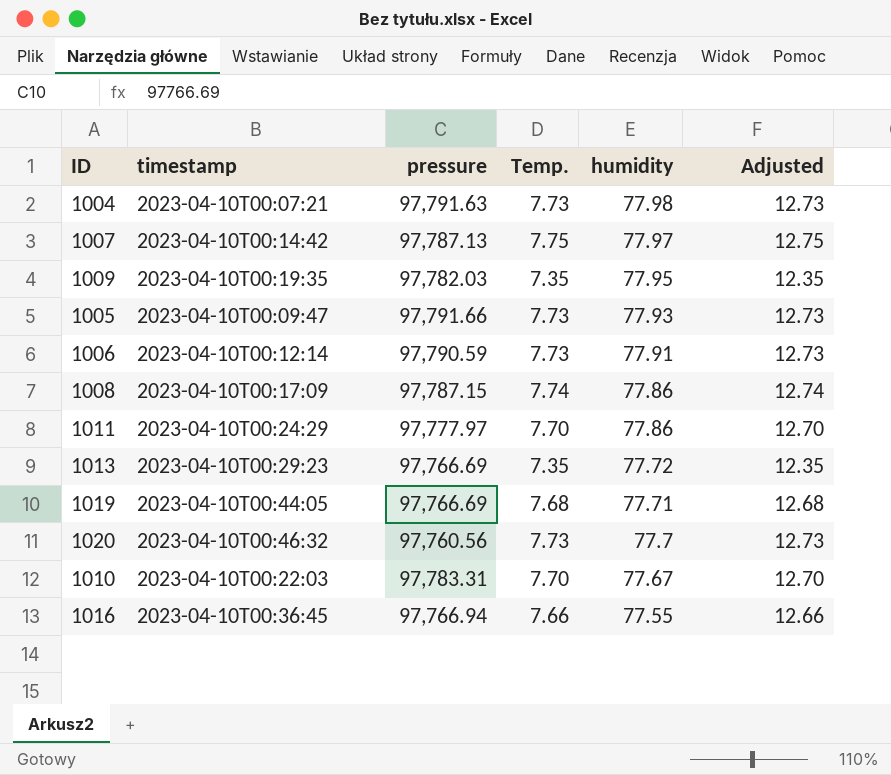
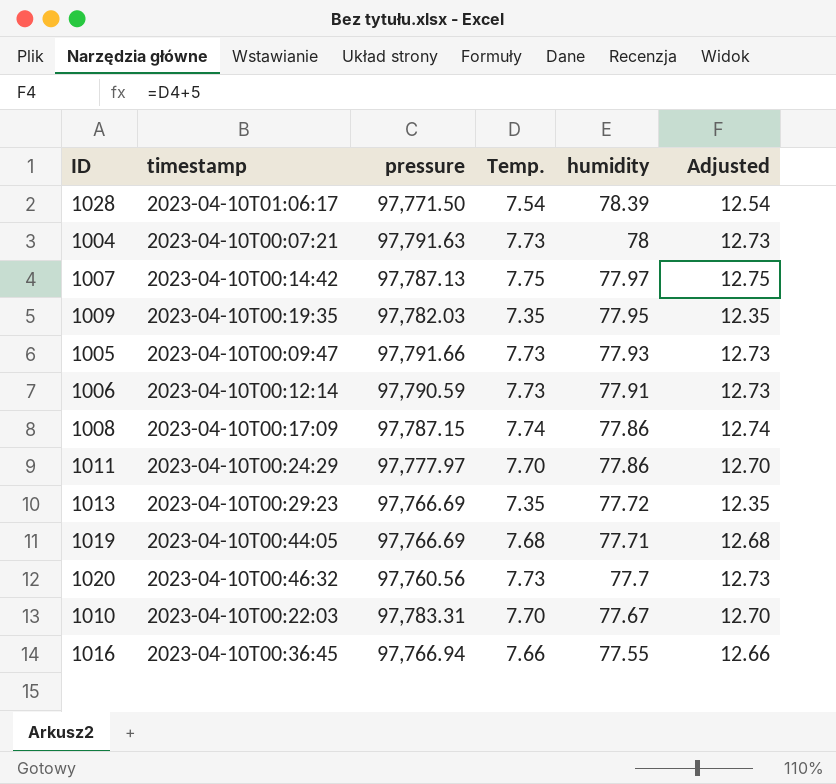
row 1028: none -> 2023-04-10T01:06:17 | 97,771.50 | 7.54 | 78.39 | 12.54
1004 | humidity: 77.98 -> 78

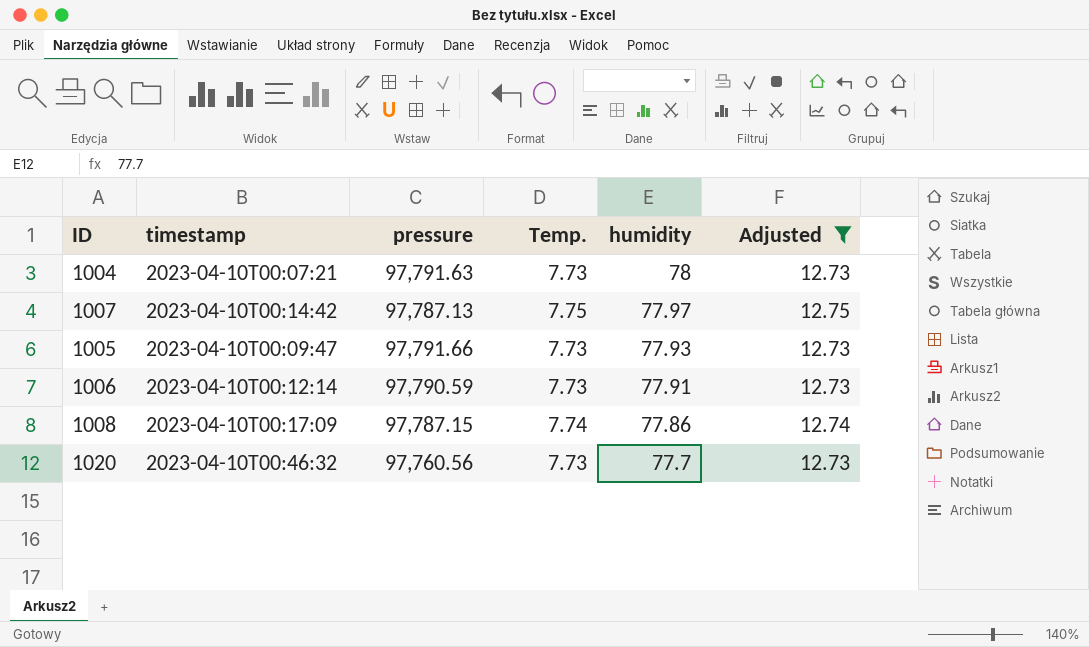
filter: none -> Adjusted >= 12.73

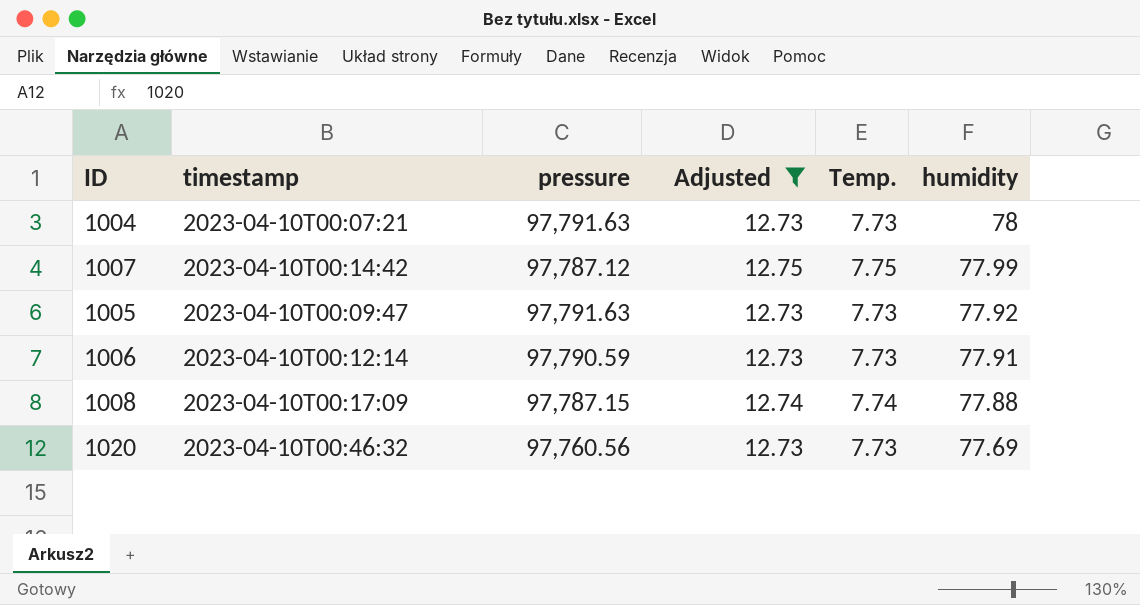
column Adjusted | position: 6 -> 4
1007 | pressure: 97,787.13 -> 97,787.12
1007 | humidity: 77.97 -> 77.99
1005 | pressure: 97,791.66 -> 97,791.63
1005 | humidity: 77.93 -> 77.92
1008 | humidity: 77.86 -> 77.88
1020 | humidity: 77.7 -> 77.69

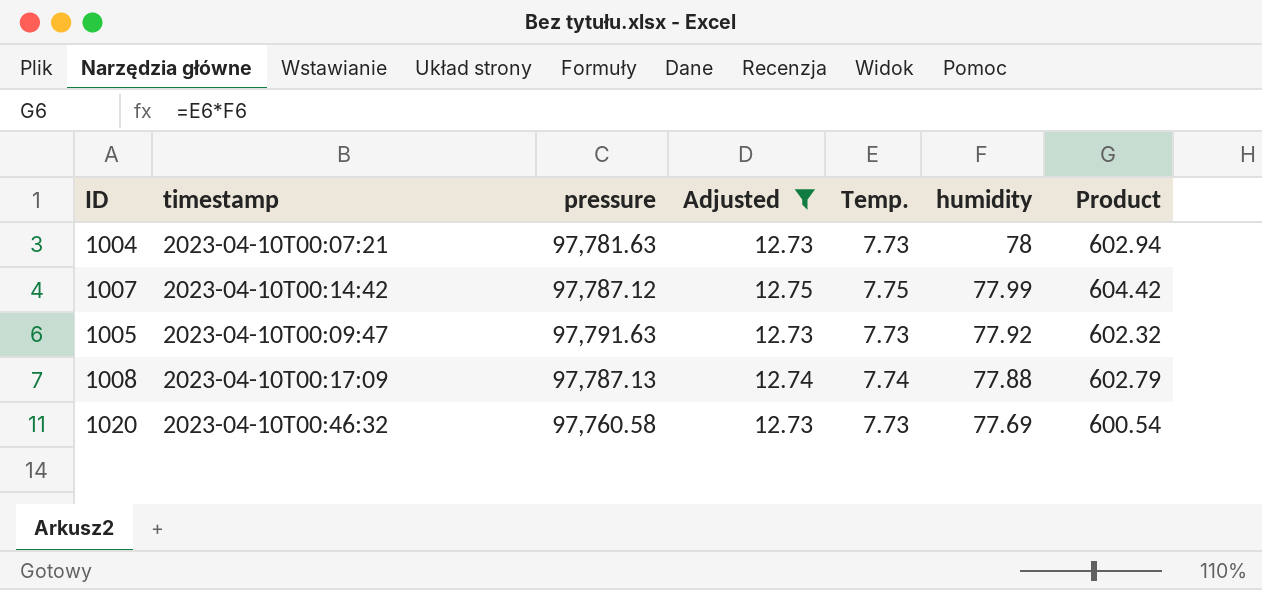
column Product | formula: none -> [Temp.] * [humidity]
row 1006: 2023-04-10T00:12:14 | 97,790.59 | 12.73 | 7.73 | 77.91 -> none
1004 | pressure: 97,791.63 -> 97,781.63
1008 | pressure: 97,787.15 -> 97,787.13
1020 | pressure: 97,760.56 -> 97,760.58

